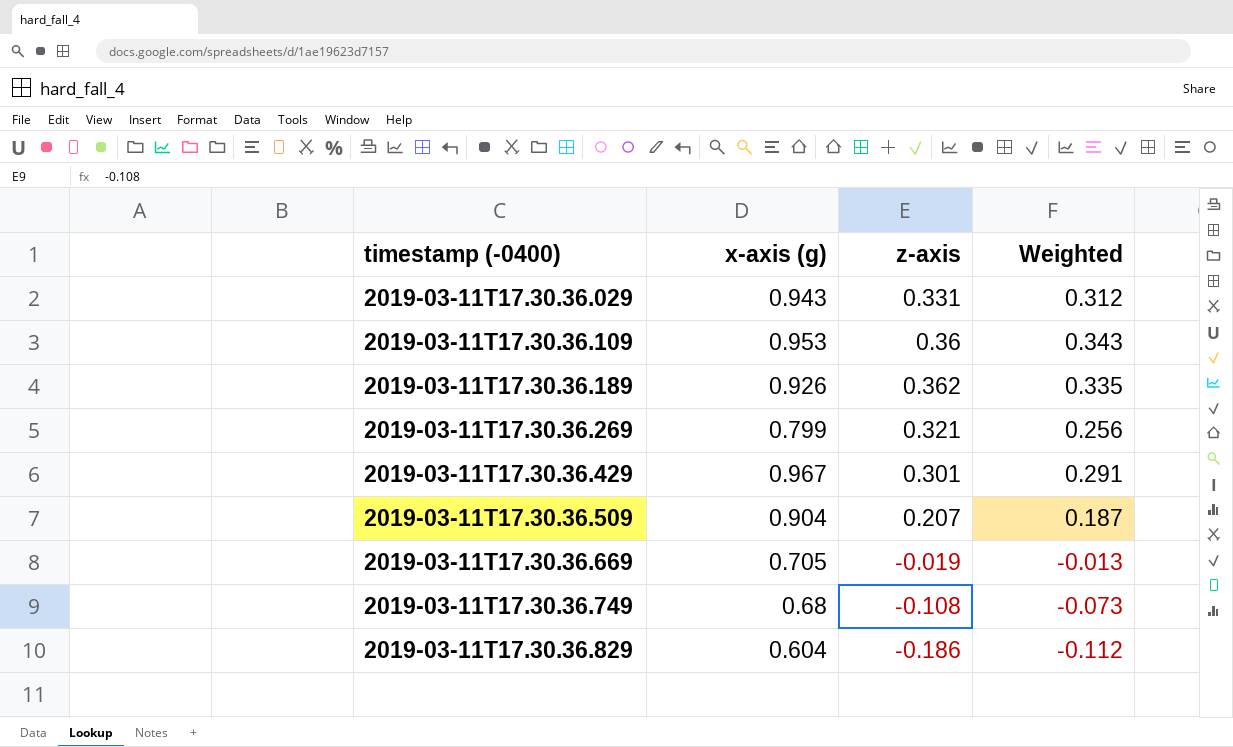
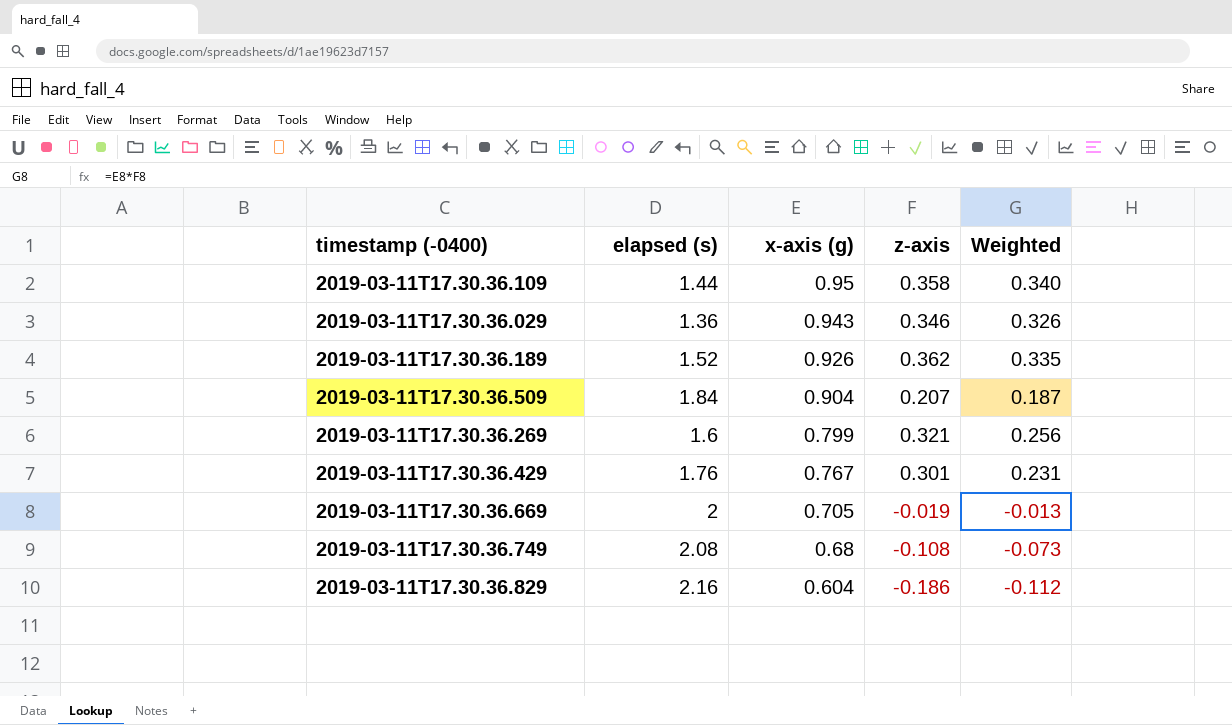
row order: timestamp (-0400) ascending -> x-axis (g) descending
column elapsed (s) | position: none -> 2
2019-03-11T17.30.36.109 | x-axis (g): 0.953 -> 0.95
2019-03-11T17.30.36.109 | z-axis: 0.36 -> 0.358
2019-03-11T17.30.36.109 | Weighted: 0.343 -> 0.340
2019-03-11T17.30.36.029 | z-axis: 0.331 -> 0.346
2019-03-11T17.30.36.029 | Weighted: 0.312 -> 0.326
2019-03-11T17.30.36.429 | x-axis (g): 0.967 -> 0.767
2019-03-11T17.30.36.429 | Weighted: 0.291 -> 0.231

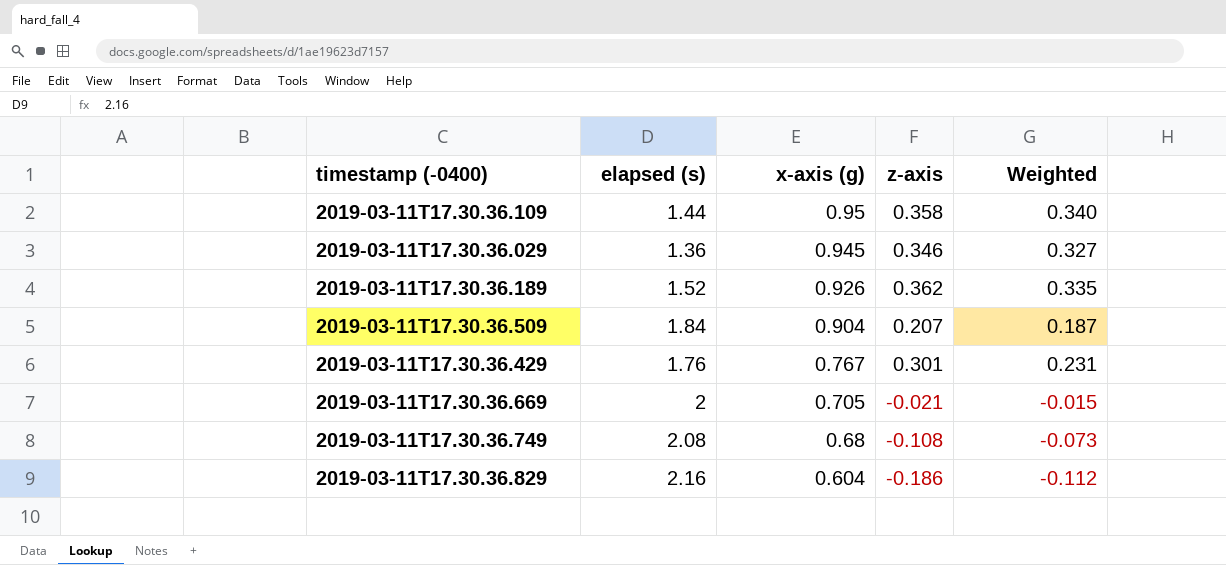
row 2019-03-11T17.30.36.269: 1.6 | 0.799 | 0.321 | 0.256 -> none
2019-03-11T17.30.36.029 | x-axis (g): 0.943 -> 0.945
2019-03-11T17.30.36.029 | Weighted: 0.326 -> 0.327
2019-03-11T17.30.36.669 | z-axis: -0.019 -> -0.021
2019-03-11T17.30.36.669 | Weighted: -0.013 -> -0.015

